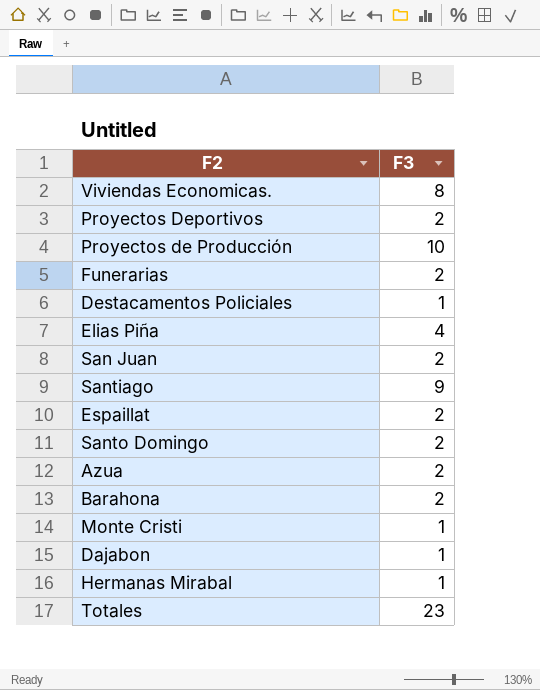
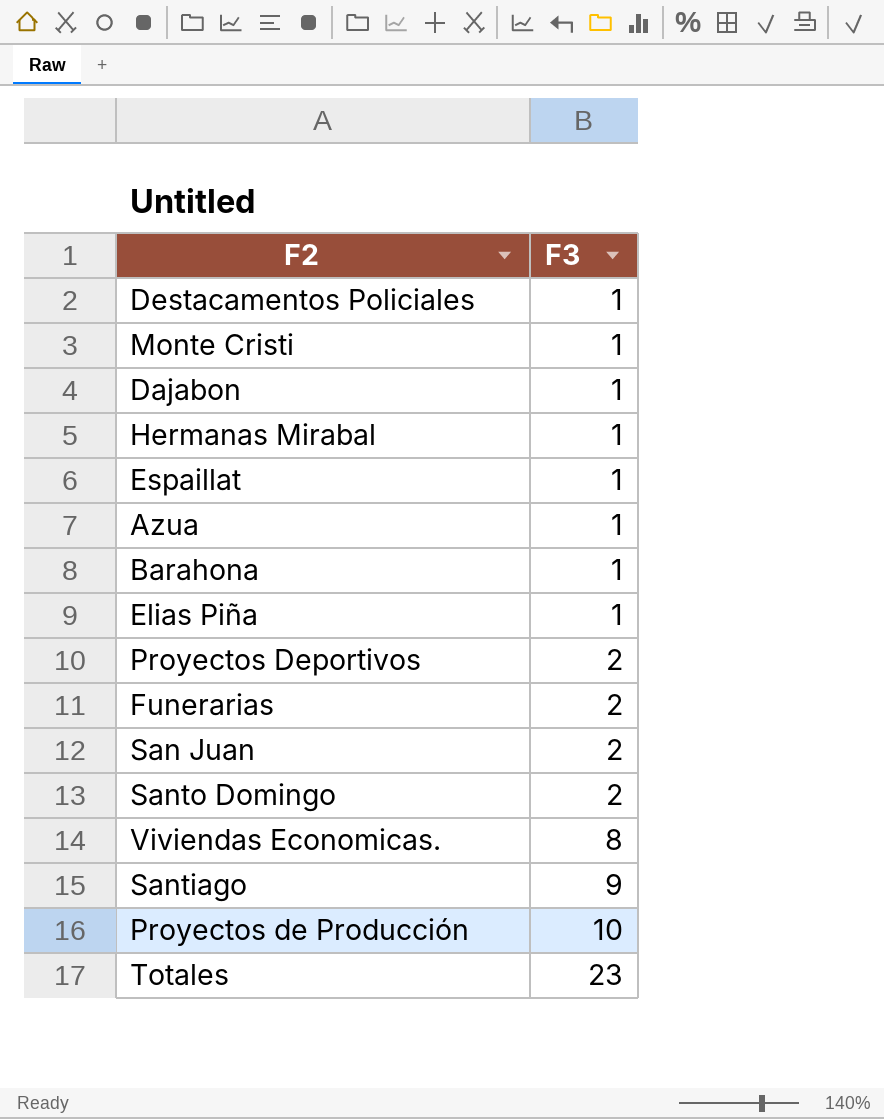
row order: none -> F3 ascending
Espaillat | F3: 2 -> 1
Azua | F3: 2 -> 1
Barahona | F3: 2 -> 1
Elias Piña | F3: 4 -> 1

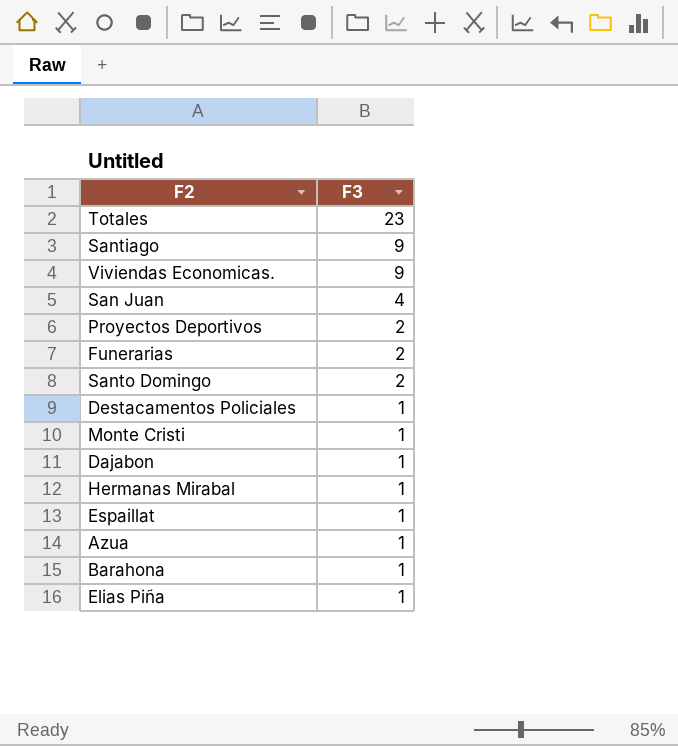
row order: F3 ascending -> F3 descending
row Proyectos de Producción: 10 -> none
Viviendas Economicas. | F3: 8 -> 9
San Juan | F3: 2 -> 4

